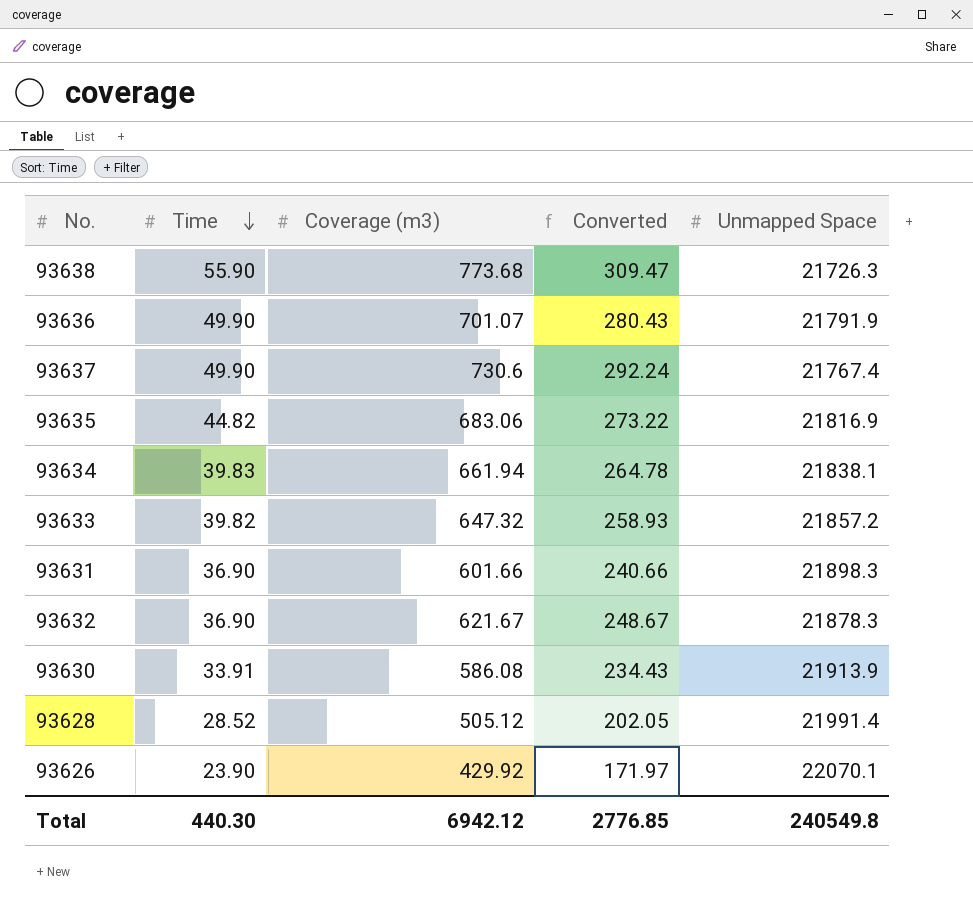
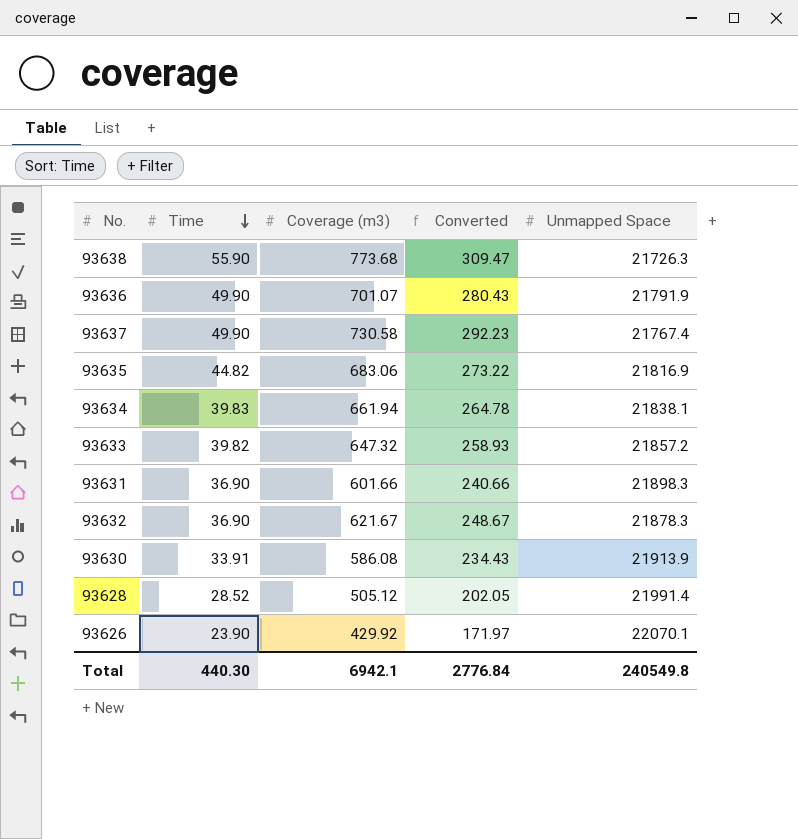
93637 | Coverage (m3): 730.6 -> 730.58
93637 | Converted: 292.24 -> 292.23
Total | Coverage (m3): 6942.12 -> 6942.1
Total | Converted: 2776.85 -> 2776.84

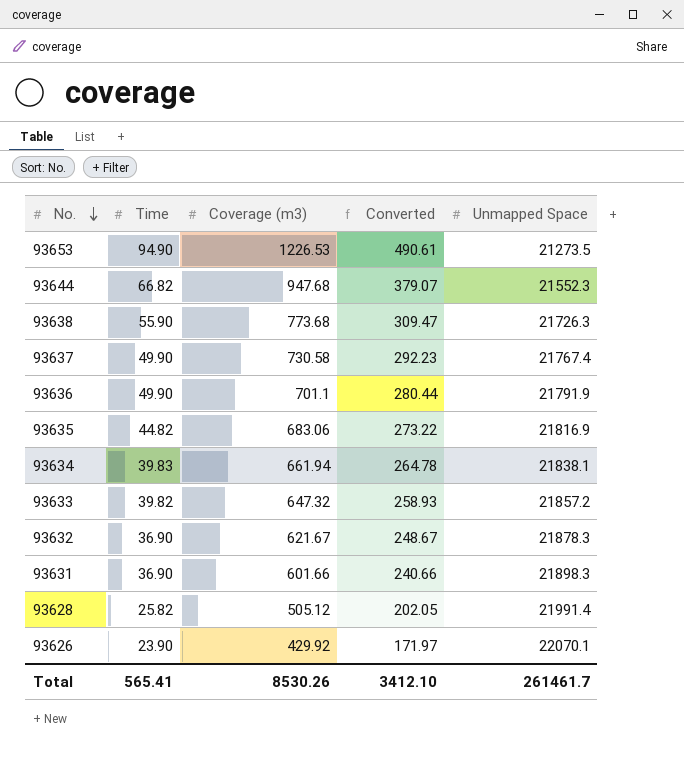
row order: Time descending -> No. descending
row 93630: 33.91 | 586.08 | 234.43 | 21913.9 -> none
row 93653: none -> 94.90 | 1226.53 | 490.61 | 21273.5
row 93644: none -> 66.82 | 947.68 | 379.07 | 21552.3
93636 | Coverage (m3): 701.07 -> 701.1
93636 | Converted: 280.43 -> 280.44
93628 | Time: 28.52 -> 25.82
Total | Time: 440.30 -> 565.41
Total | Coverage (m3): 6942.1 -> 8530.26
Total | Converted: 2776.84 -> 3412.10
Total | Unmapped Space: 240549.8 -> 261461.7

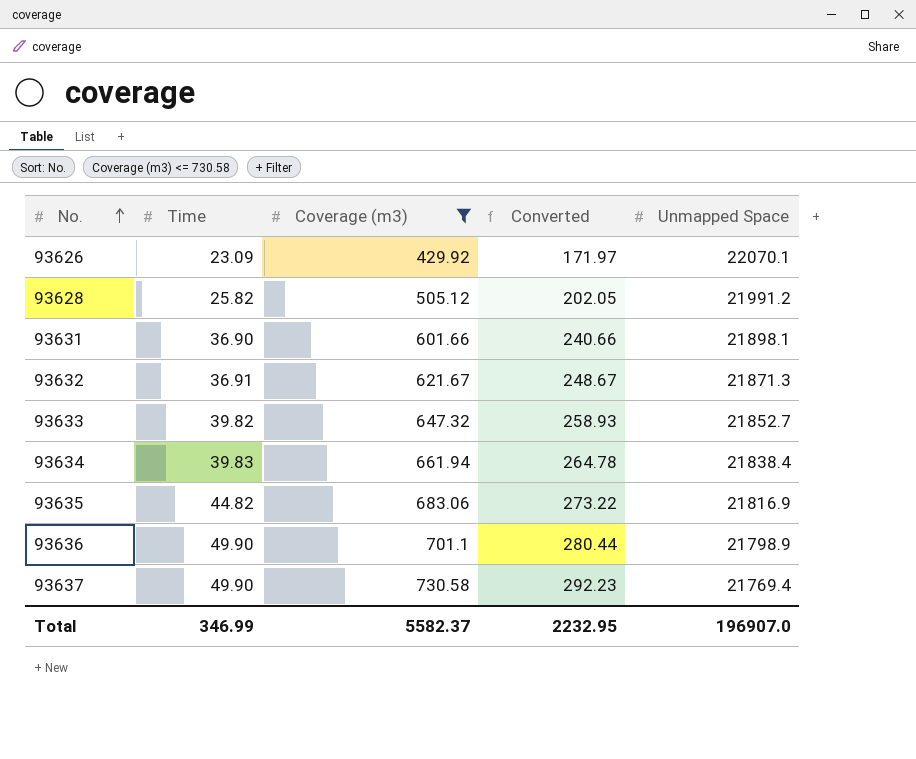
filter: none -> Coverage (m3) <= 730.58
row order: No. descending -> No. ascending
93626 | Time: 23.90 -> 23.09
93628 | Unmapped Space: 21991.4 -> 21991.2
93631 | Unmapped Space: 21898.3 -> 21898.1
93632 | Time: 36.90 -> 36.91
93632 | Unmapped Space: 21878.3 -> 21871.3
93633 | Unmapped Space: 21857.2 -> 21852.7
93634 | Unmapped Space: 21838.1 -> 21838.4
93636 | Unmapped Space: 21791.9 -> 21798.9
93637 | Unmapped Space: 21767.4 -> 21769.4
Total | Time: 565.41 -> 346.99
Total | Coverage (m3): 8530.26 -> 5582.37
Total | Converted: 3412.10 -> 2232.95
Total | Unmapped Space: 261461.7 -> 196907.0

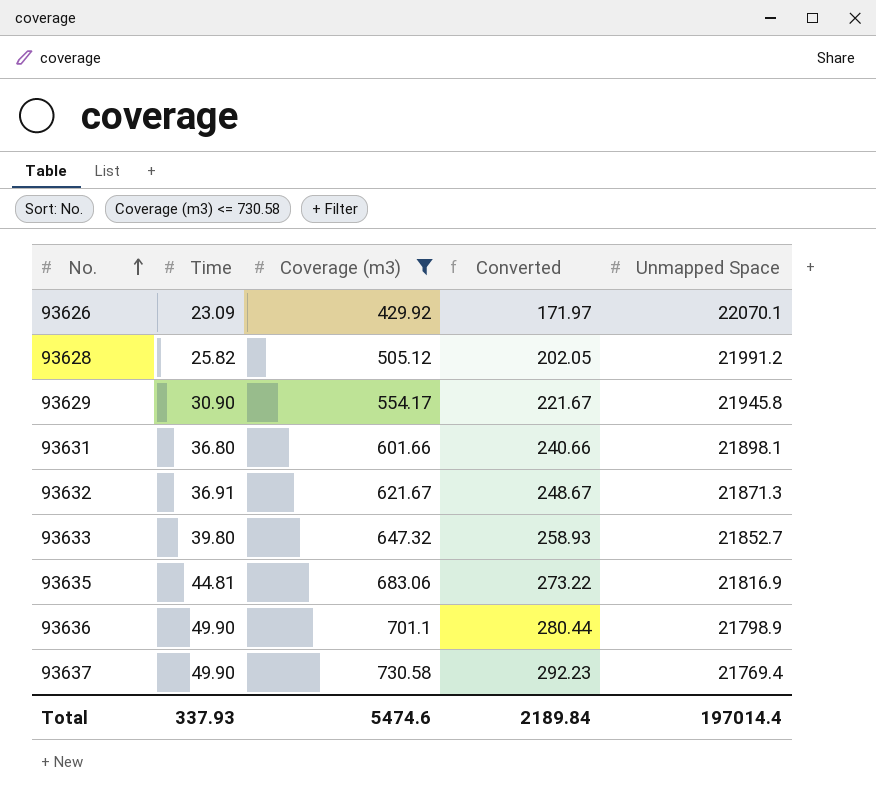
row 93634: 39.83 | 661.94 | 264.78 | 21838.4 -> none
row 93629: none -> 30.90 | 554.17 | 221.67 | 21945.8
93631 | Time: 36.90 -> 36.80
93633 | Time: 39.82 -> 39.80
93635 | Time: 44.82 -> 44.81
Total | Time: 346.99 -> 337.93
Total | Coverage (m3): 5582.37 -> 5474.6
Total | Converted: 2232.95 -> 2189.84
Total | Unmapped Space: 196907.0 -> 197014.4

